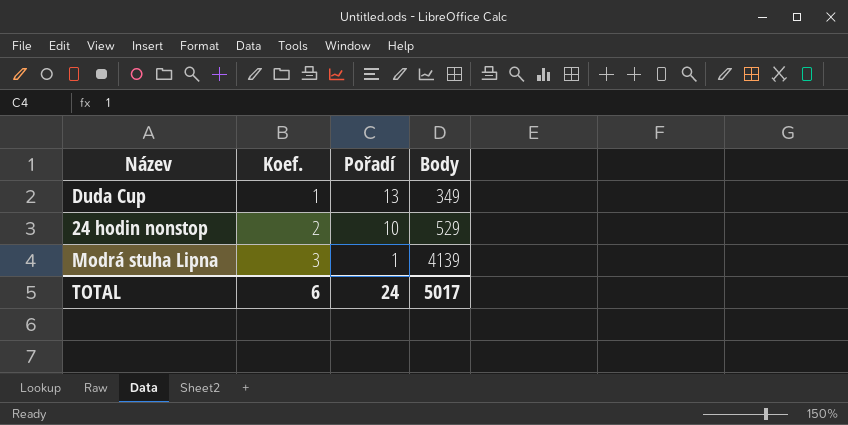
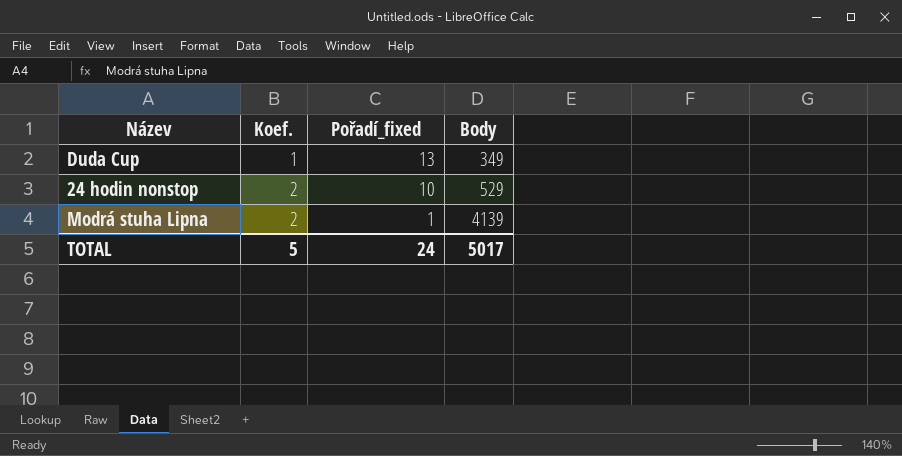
column name: Pořadí -> Pořadí_fixed
Modrá stuha Lipna | Koef.: 3 -> 2
TOTAL | Koef.: 6 -> 5

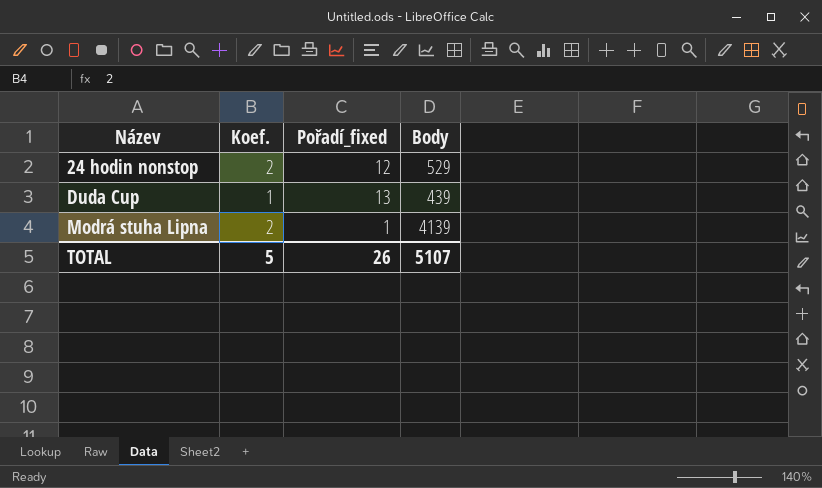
row order: Koef. ascending -> Název ascending
24 hodin nonstop | Pořadí_fixed: 10 -> 12
Duda Cup | Body: 349 -> 439
TOTAL | Pořadí_fixed: 24 -> 26
TOTAL | Body: 5017 -> 5107

